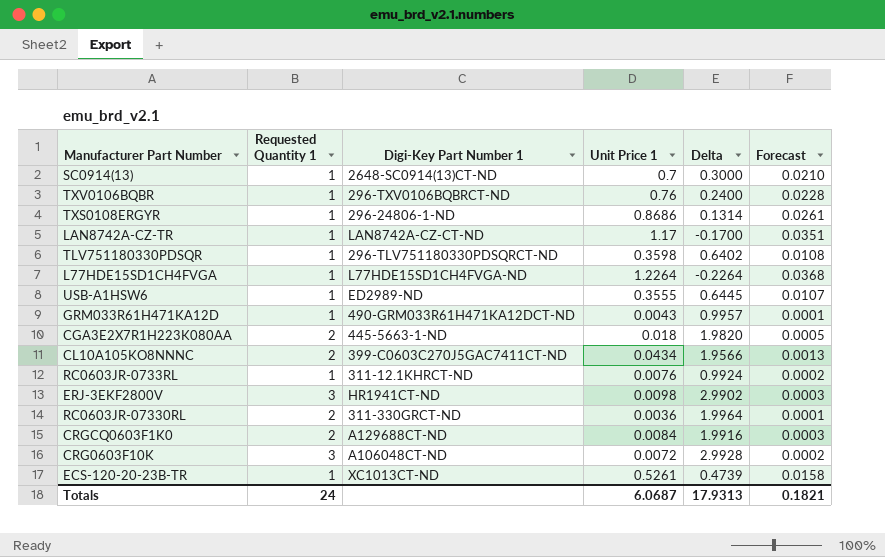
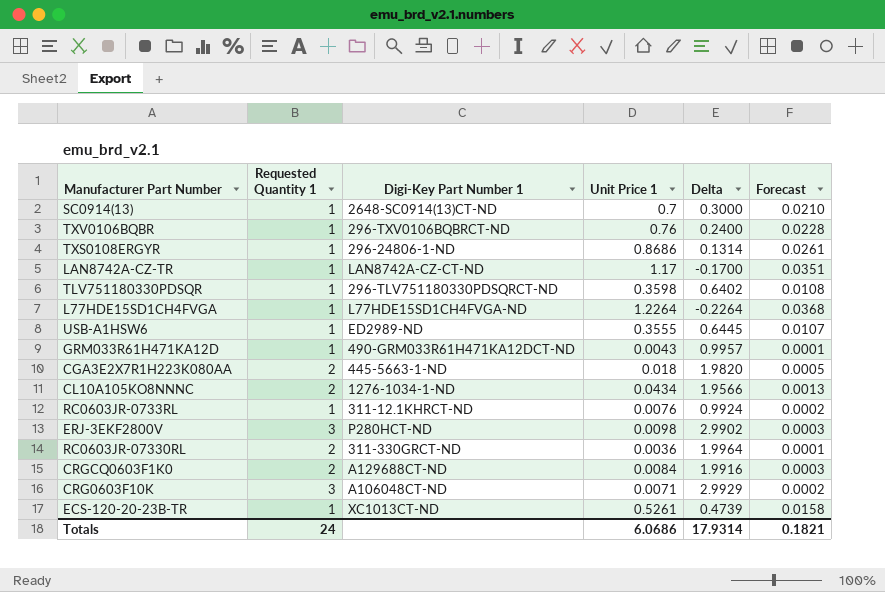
CL10A105KO8NNNC | Digi-Key Part Number 1: 399-C0603C270J5GAC7411CT-ND -> 1276-1034-1-ND
ERJ-3EKF2800V | Digi-Key Part Number 1: HR1941CT-ND -> P280HCT-ND
CRG0603F10K | Unit Price 1: 0.0072 -> 0.0071
CRG0603F10K | Delta: 2.9928 -> 2.9929
Totals | Unit Price 1: 6.0687 -> 6.0686
Totals | Delta: 17.9313 -> 17.9314

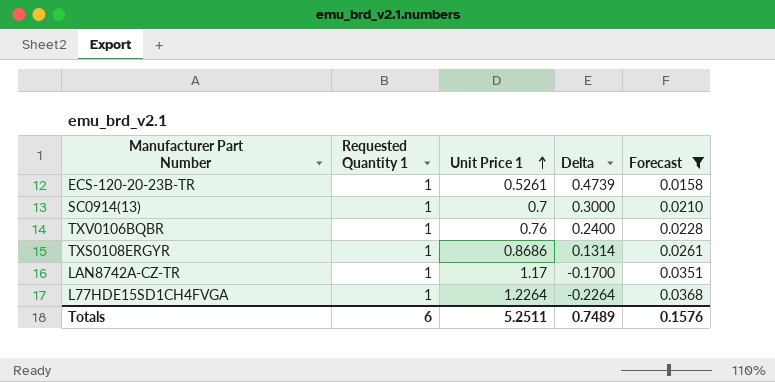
filter: none -> Forecast >= 0.0158
row order: none -> Unit Price 1 ascending
column Digi-Key Part Number 1 | position: 3 -> none
Totals | Requested Quantity 1: 24 -> 6
Totals | Unit Price 1: 6.0686 -> 5.2511
Totals | Delta: 17.9314 -> 0.7489
Totals | Forecast: 0.1821 -> 0.1576

